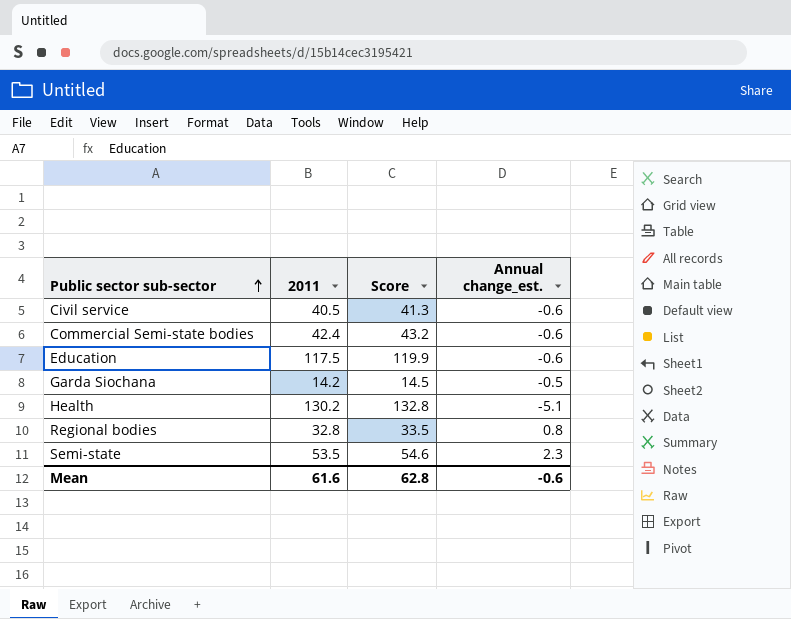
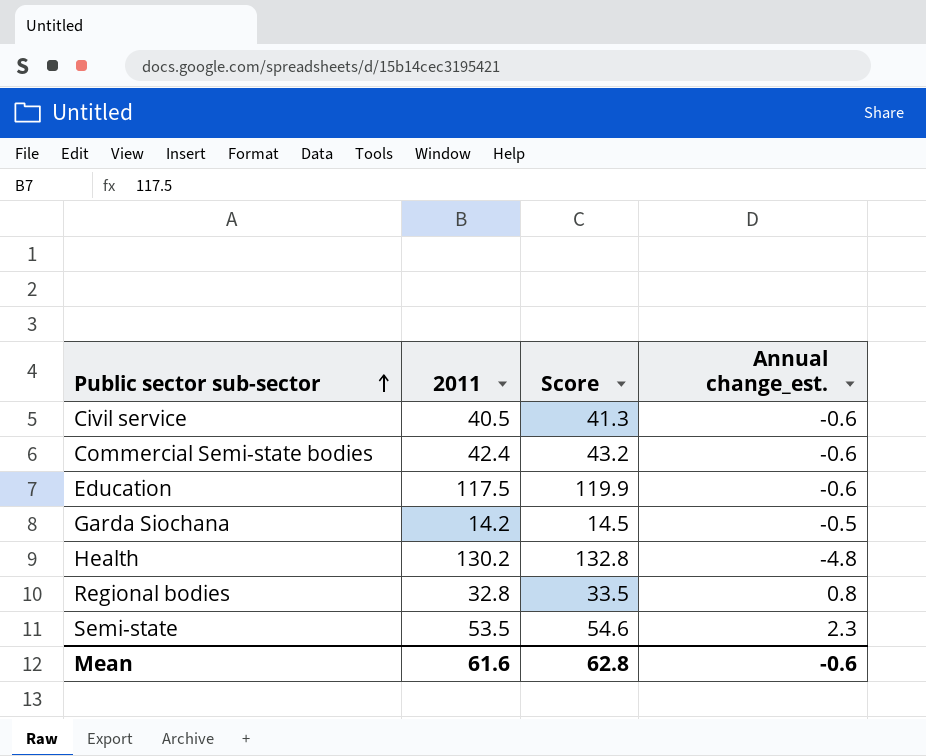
Health | Annual change_est.: -5.1 -> -4.8

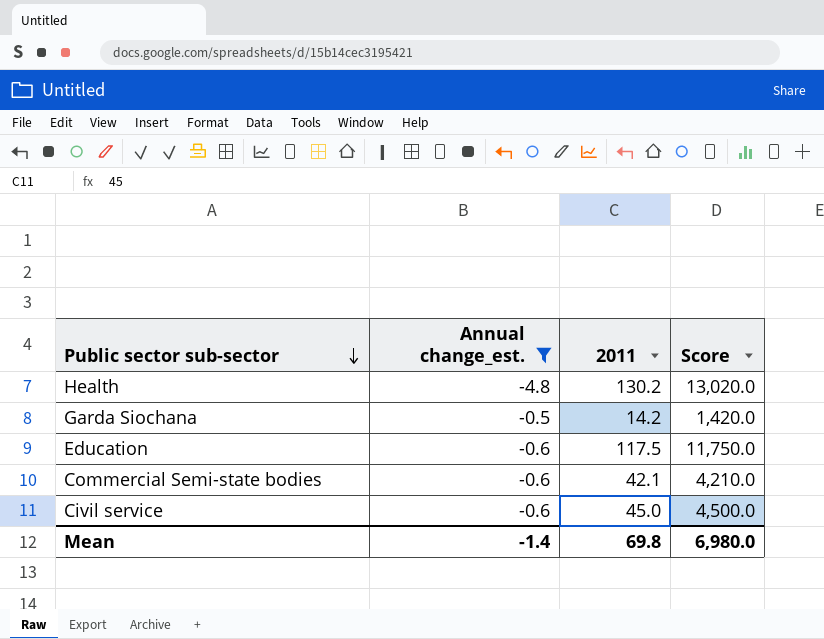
filter: none -> Annual change_est. <= -0.5
row order: Public sector sub-sector ascending -> Public sector sub-sector descending
column Annual change_est. | position: 4 -> 2
column Score | formula: [2011] * 1.02 -> [2011] * 100
Commercial Semi-state bodies | 2011: 42.4 -> 42.1
Civil service | 2011: 40.5 -> 45.0
Mean | Annual change_est.: -0.6 -> -1.4
Mean | 2011: 61.6 -> 69.8
Mean | Score: 62.8 -> 6,980.0

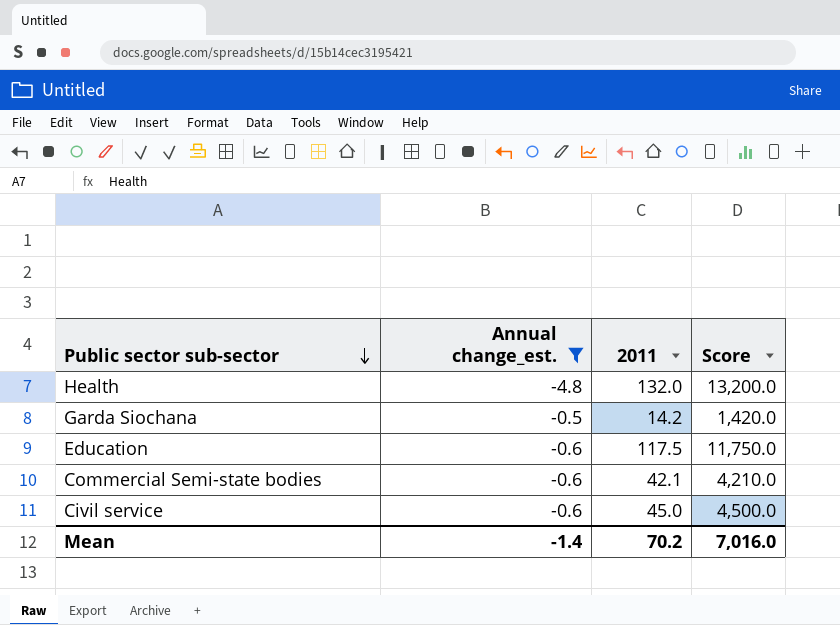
Health | 2011: 130.2 -> 132.0
Health | Score: 13,020.0 -> 13,200.0
Mean | 2011: 69.8 -> 70.2
Mean | Score: 6,980.0 -> 7,016.0

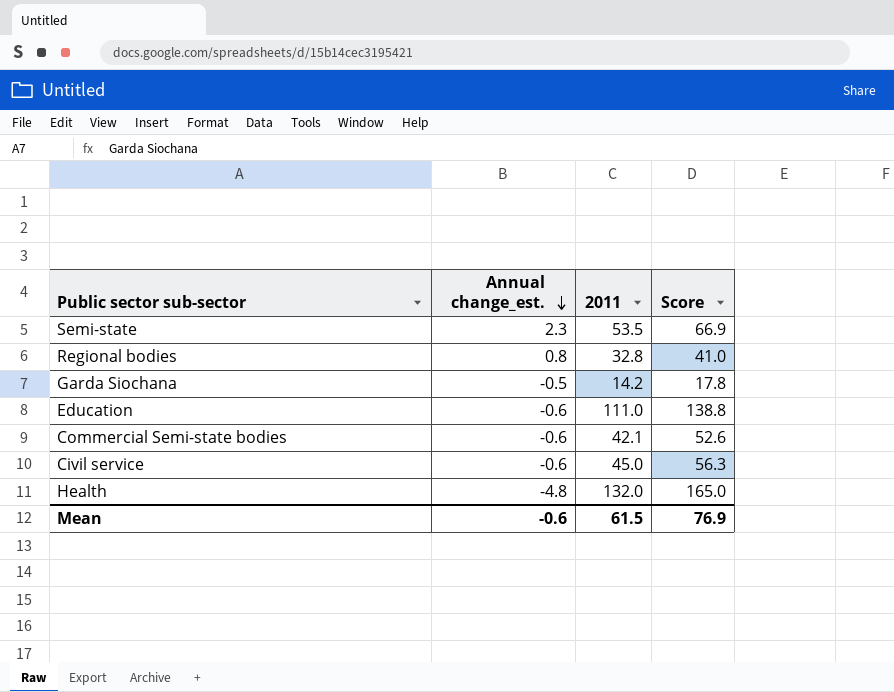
filter: Annual change_est. <= -0.5 -> none
row order: Public sector sub-sector descending -> Annual change_est. descending
column Score | formula: [2011] * 100 -> [2011] * 1.25
Education | 2011: 117.5 -> 111.0
Mean | Annual change_est.: -1.4 -> -0.6
Mean | 2011: 70.2 -> 61.5
Mean | Score: 7,016.0 -> 76.9

